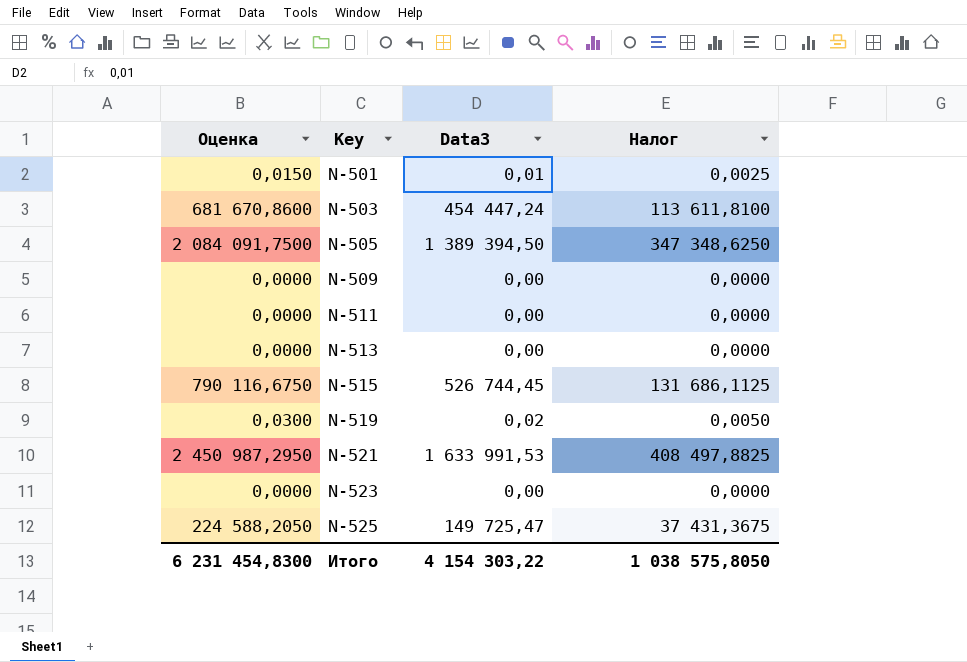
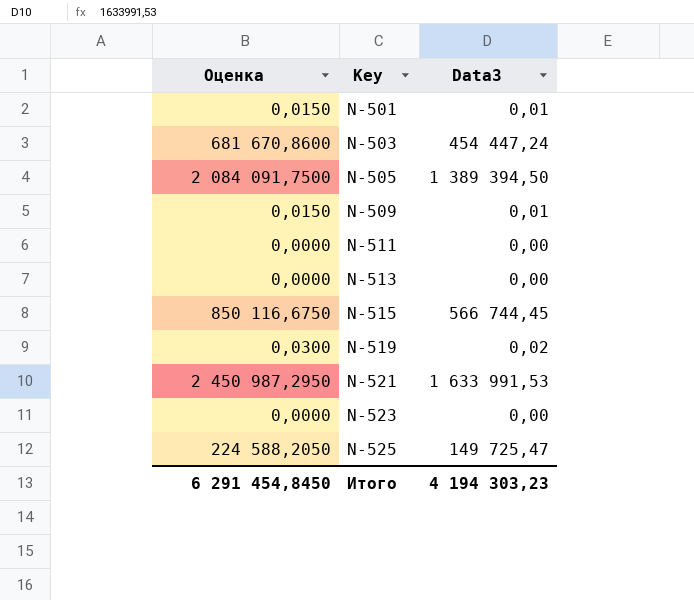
column Налог | formula: [Data3] * 0,25 -> none
N-509 | Оценка: 0,0000 -> 0,0150
N-509 | Data3: 0,00 -> 0,01
N-515 | Оценка: 790 116,6750 -> 850 116,6750
N-515 | Data3: 526 744,45 -> 566 744,45
Итого | Оценка: 6 231 454,8300 -> 6 291 454,8450
Итого | Data3: 4 154 303,22 -> 4 194 303,23

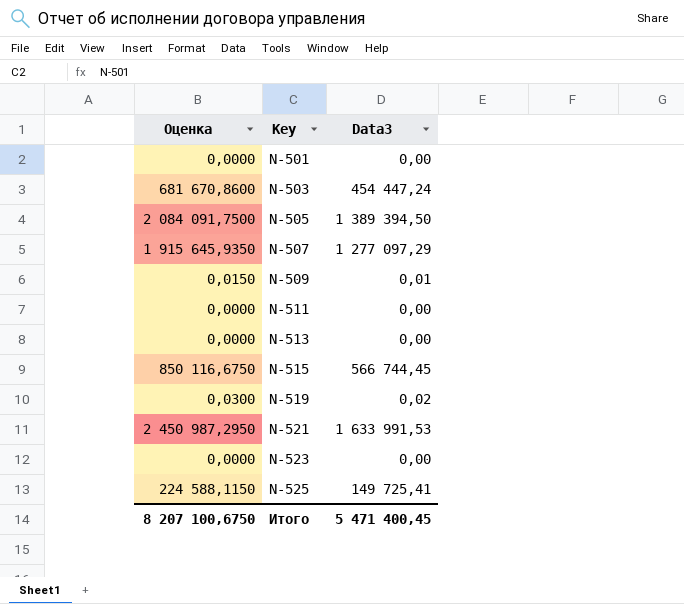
N-501 | Оценка: 0,0150 -> 0,0000
N-501 | Data3: 0,01 -> 0,00
row N-507: none -> 1 915 645,9350 | 1 277 097,29
N-525 | Оценка: 224 588,2050 -> 224 588,1150
N-525 | Data3: 149 725,47 -> 149 725,41
Итого | Оценка: 6 291 454,8450 -> 8 207 100,6750
Итого | Data3: 4 194 303,23 -> 5 471 400,45

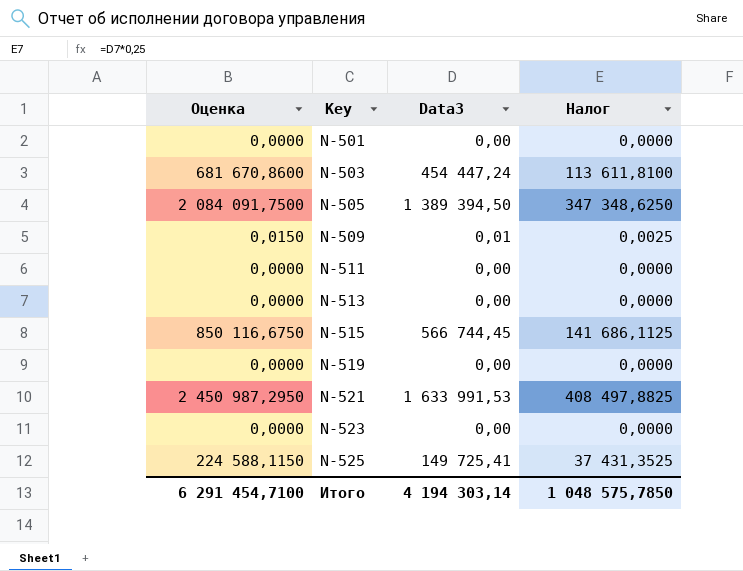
column Налог | formula: none -> [Data3] * 0,25
row N-507: 1 915 645,9350 | 1 277 097,29 -> none
N-519 | Оценка: 0,0300 -> 0,0000
N-519 | Data3: 0,02 -> 0,00
Итого | Оценка: 8 207 100,6750 -> 6 291 454,7100
Итого | Data3: 5 471 400,45 -> 4 194 303,14

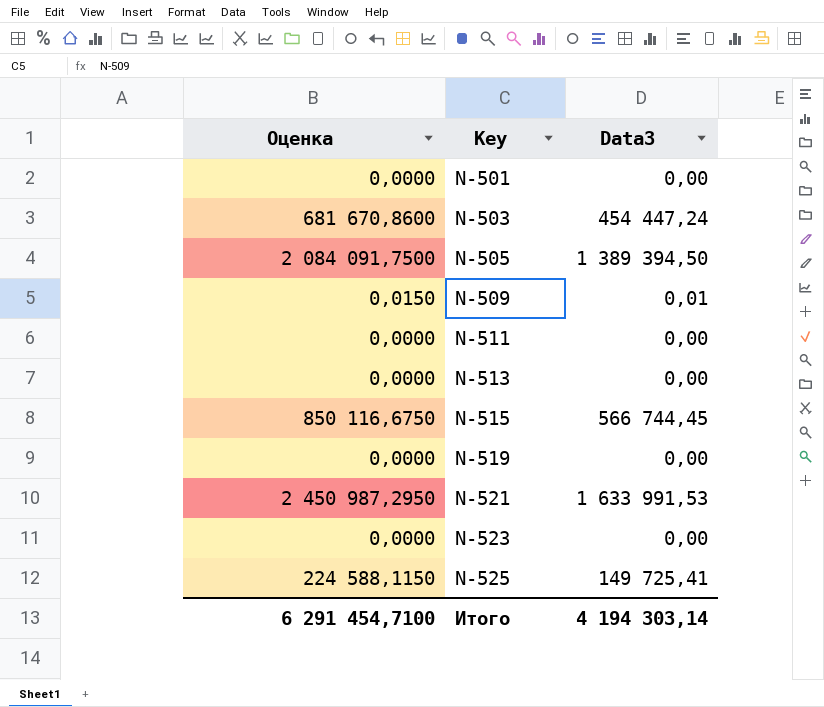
column Налог | formula: [Data3] * 0,25 -> none

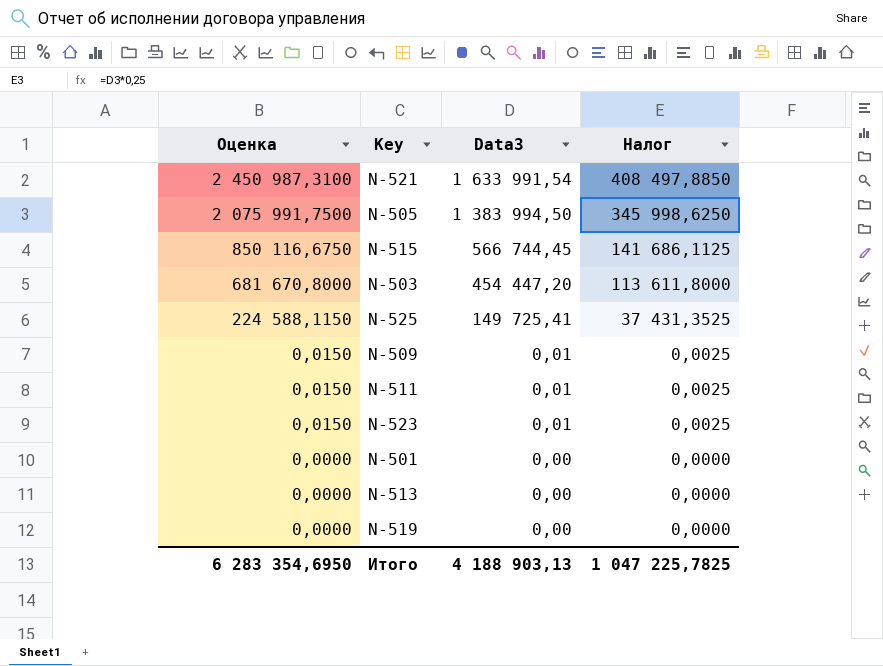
row order: Key ascending -> Оценка descending
column Налог | formula: none -> [Data3] * 0,25
N-521 | Оценка: 2 450 987,2950 -> 2 450 987,3100
N-521 | Data3: 1 633 991,53 -> 1 633 991,54
N-505 | Оценка: 2 084 091,7500 -> 2 075 991,7500
N-505 | Data3: 1 389 394,50 -> 1 383 994,50
N-503 | Оценка: 681 670,8600 -> 681 670,8000
N-503 | Data3: 454 447,24 -> 454 447,20
N-511 | Оценка: 0,0000 -> 0,0150
N-511 | Data3: 0,00 -> 0,01
N-523 | Оценка: 0,0000 -> 0,0150
N-523 | Data3: 0,00 -> 0,01
Итого | Оценка: 6 291 454,7100 -> 6 283 354,6950
Итого | Data3: 4 194 303,14 -> 4 188 903,13

